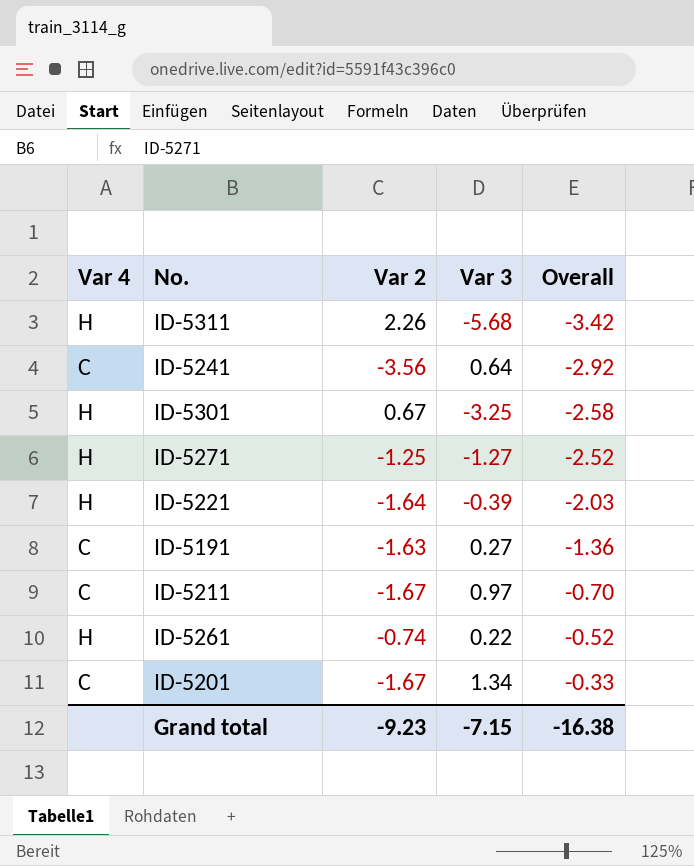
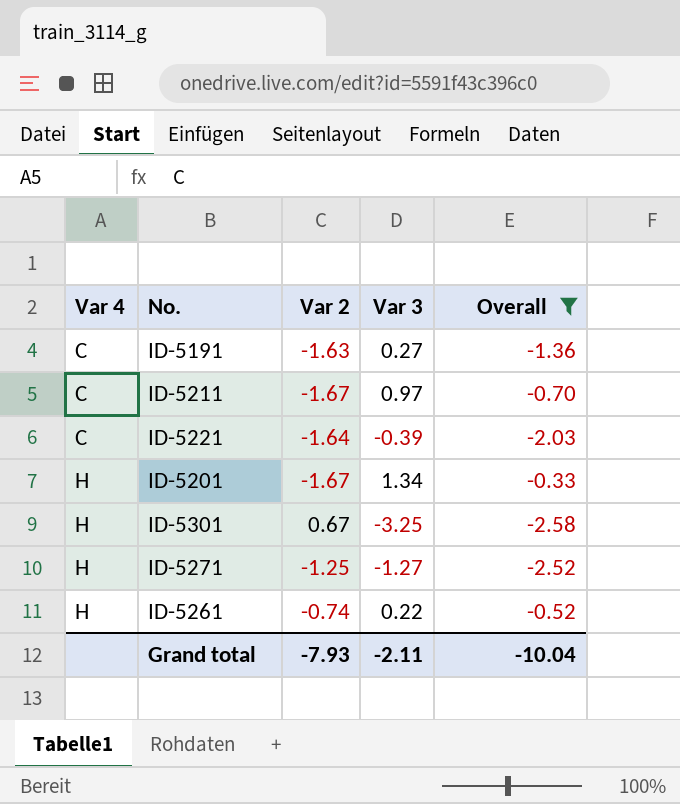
filter: none -> Overall >= -2.58
row order: Overall ascending -> Var 4 ascending
ID-5221 | Var 4: H -> C
ID-5201 | Var 4: C -> H
Grand total | Var 2: -9.23 -> -7.93
Grand total | Var 3: -7.15 -> -2.11
Grand total | Overall: -16.38 -> -10.04

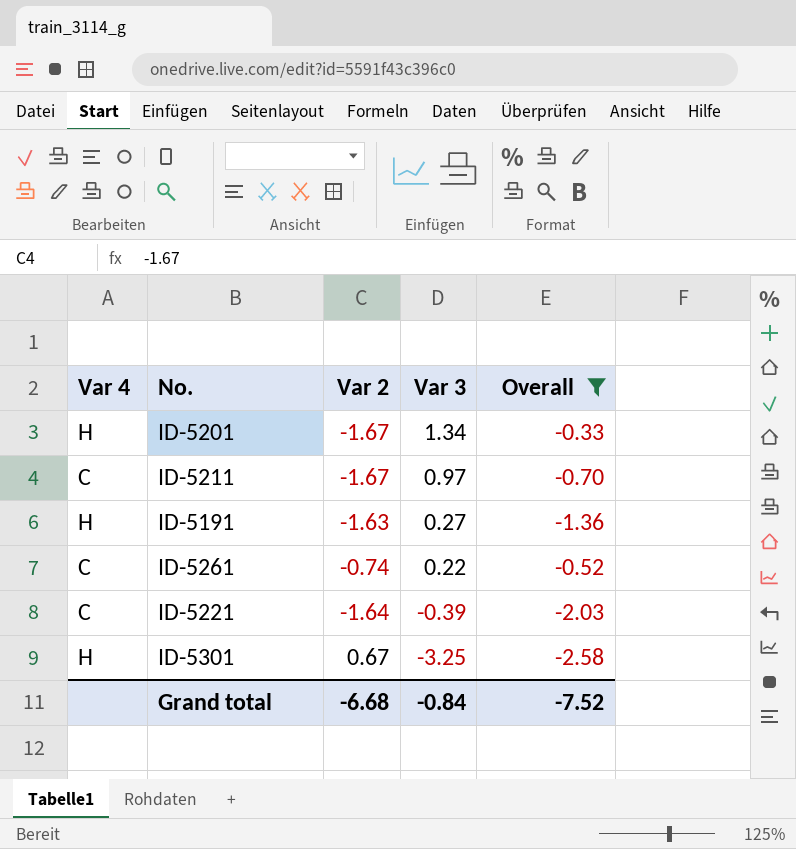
row order: Var 4 ascending -> Var 3 descending
row ID-5271: H | -1.25 | -1.27 | -2.52 -> none
ID-5191 | Var 4: C -> H
ID-5261 | Var 4: H -> C
Grand total | Var 2: -7.93 -> -6.68
Grand total | Var 3: -2.11 -> -0.84
Grand total | Overall: -10.04 -> -7.52

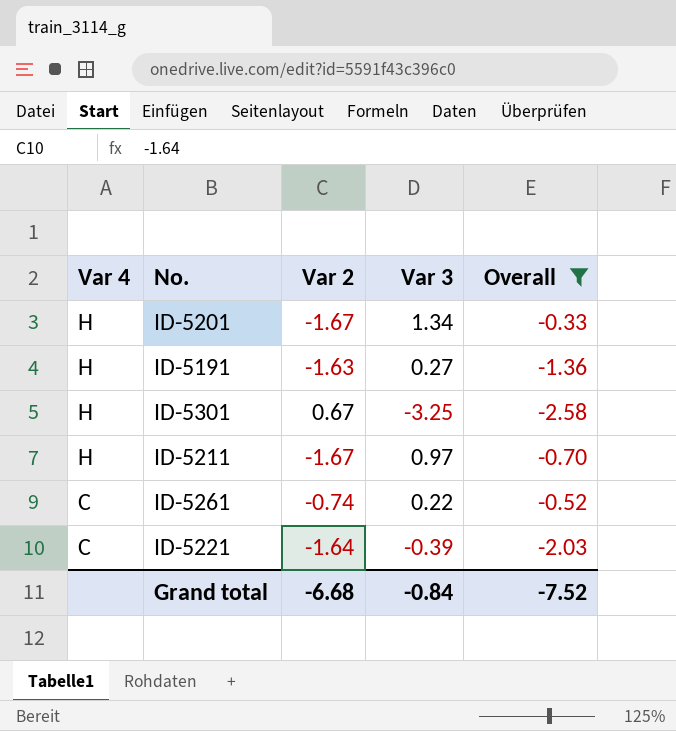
row order: Var 3 descending -> Var 4 descending
ID-5211 | Var 4: C -> H

